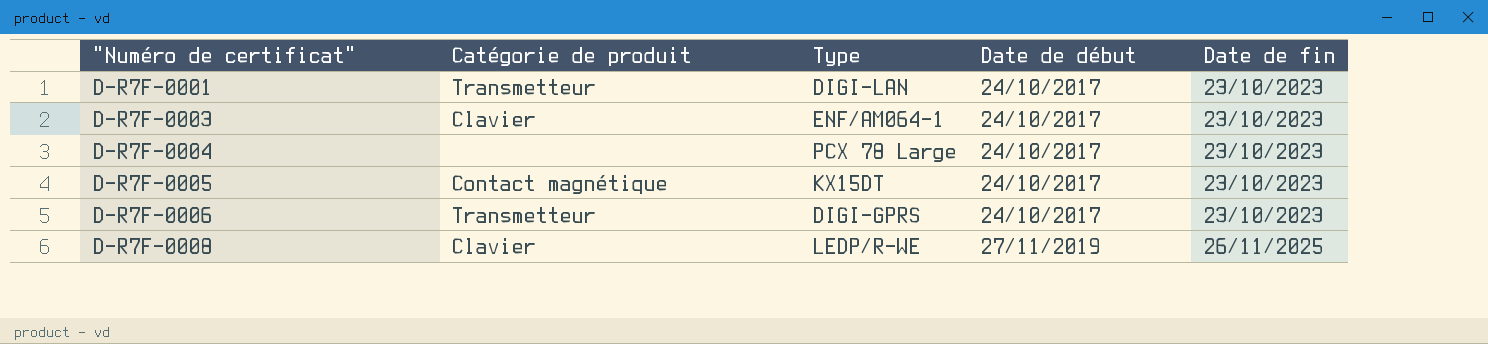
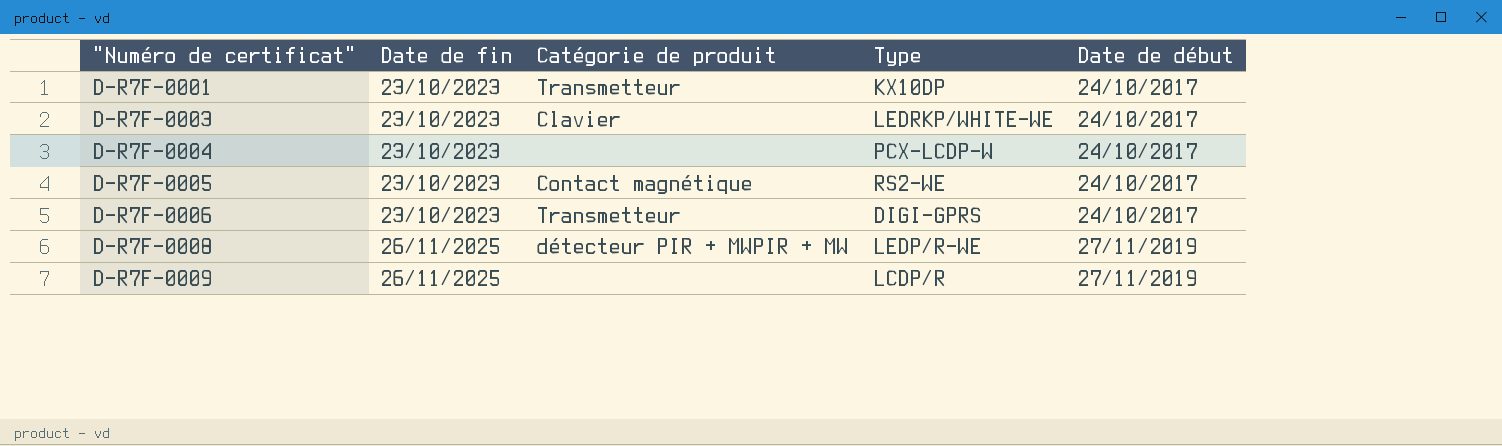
column Date de fin | position: 5 -> 2
D-R7F-0001 | Type: DIGI-LAN -> KX10DP
D-R7F-0003 | Type: ENF/AM064-1 -> LEDRKP/WHITE-WE
D-R7F-0004 | Type: PCX 78 Large -> PCX-LCDP-W
D-R7F-0005 | Type: KX15DT -> RS2-WE
D-R7F-0008 | Catégorie de produit: Clavier -> détecteur PIR + MWPIR + MW
row D-R7F-0009: none -> 26/11/2025 | none | LCDP/R | 27/11/2019

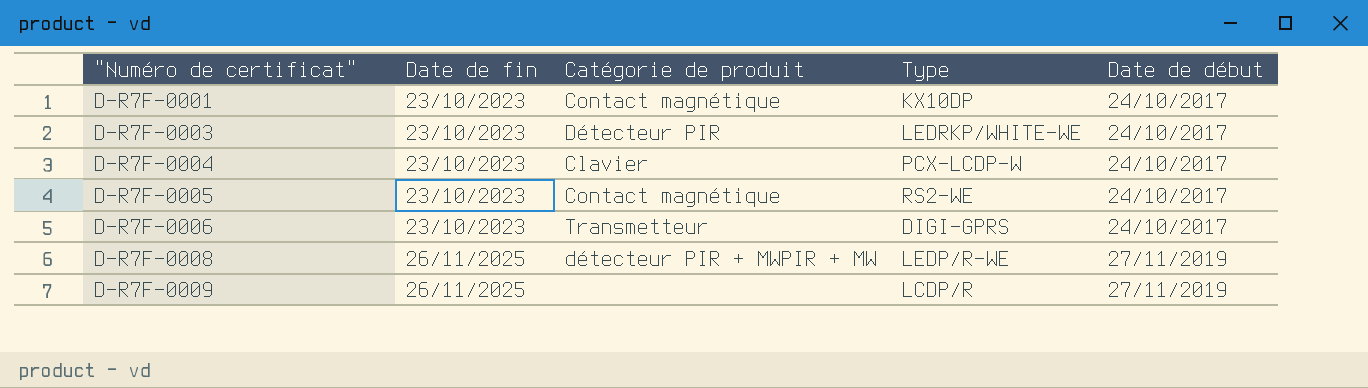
D-R7F-0001 | Catégorie de produit: Transmetteur -> Contact magnétique
D-R7F-0003 | Catégorie de produit: Clavier -> Détecteur PIR
D-R7F-0004 | Catégorie de produit: none -> Clavier

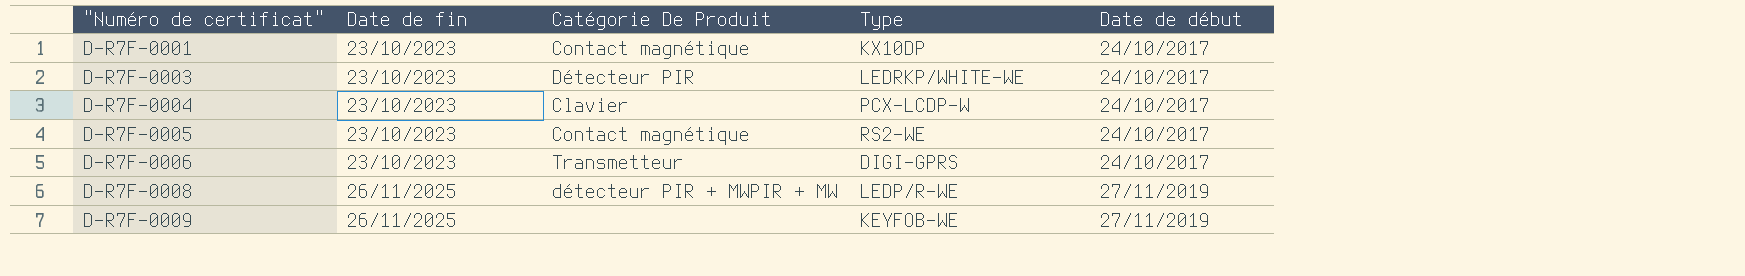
column name: Catégorie de produit -> Catégorie De Produit
D-R7F-0009 | Type: LCDP/R -> KEYFOB-WE

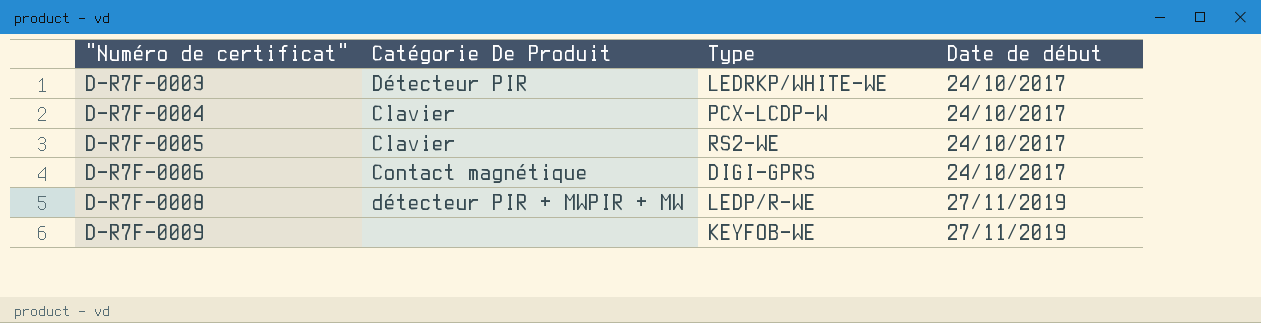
column Date de fin | position: 2 -> none
row D-R7F-0001: 23/10/2023 | Contact magnétique | KX10DP | 24/10/2017 -> none
D-R7F-0005 | Catégorie De Produit: Contact magnétique -> Clavier
D-R7F-0006 | Catégorie De Produit: Transmetteur -> Contact magnétique

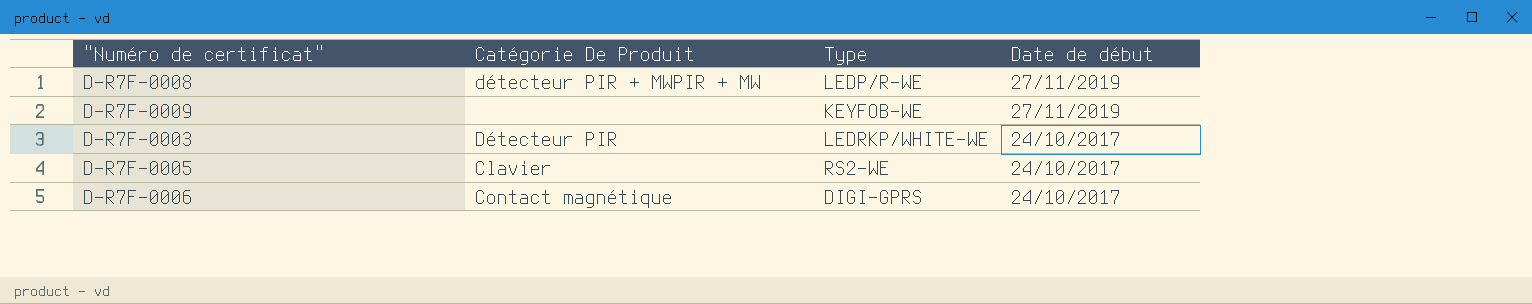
row order: "Numéro de certificat" ascending -> Date de début descending
row D-R7F-0004: Clavier | PCX-LCDP-W | 24/10/2017 -> none

